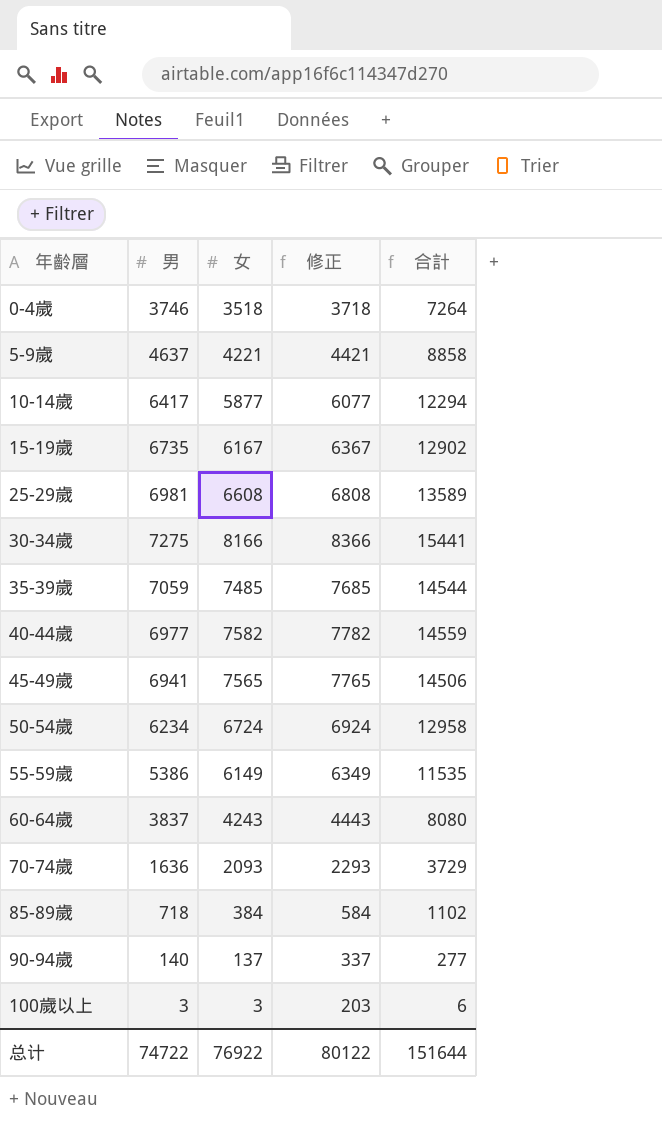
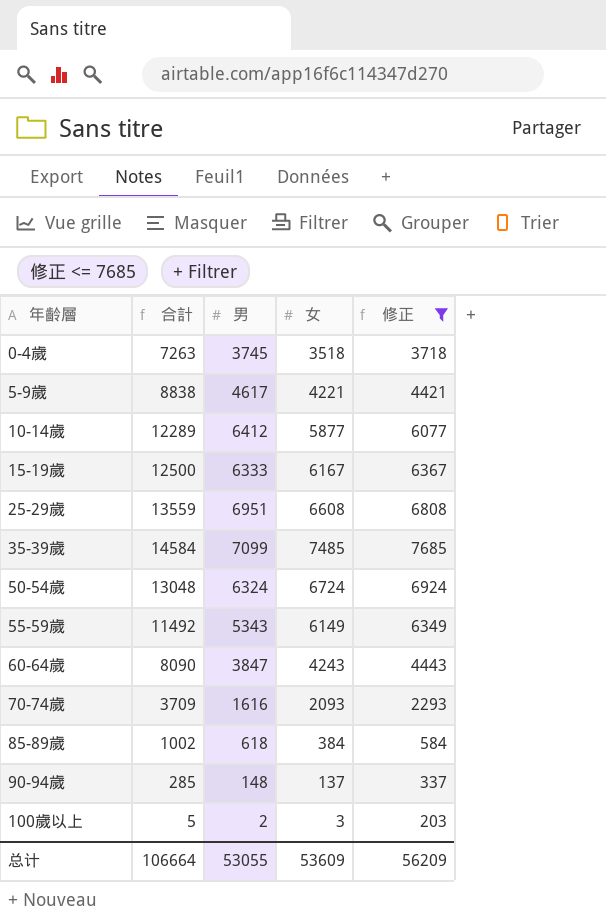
filter: none -> 修正 <= 7685
column 合計 | position: 5 -> 2
0-4歲 | 合計: 7264 -> 7263
0-4歲 | 男: 3746 -> 3745
5-9歲 | 合計: 8858 -> 8838
5-9歲 | 男: 4637 -> 4617
10-14歲 | 合計: 12294 -> 12289
10-14歲 | 男: 6417 -> 6412
15-19歲 | 合計: 12902 -> 12500
15-19歲 | 男: 6735 -> 6333
25-29歲 | 合計: 13589 -> 13559
25-29歲 | 男: 6981 -> 6951
35-39歲 | 合計: 14544 -> 14584
35-39歲 | 男: 7059 -> 7099
50-54歲 | 合計: 12958 -> 13048
50-54歲 | 男: 6234 -> 6324
55-59歲 | 合計: 11535 -> 11492
55-59歲 | 男: 5386 -> 5343
60-64歲 | 合計: 8080 -> 8090
60-64歲 | 男: 3837 -> 3847
70-74歲 | 合計: 3729 -> 3709
70-74歲 | 男: 1636 -> 1616
85-89歲 | 合計: 1102 -> 1002
85-89歲 | 男: 718 -> 618
90-94歲 | 合計: 277 -> 285
90-94歲 | 男: 140 -> 148
100歲以上 | 合計: 6 -> 5
100歲以上 | 男: 3 -> 2
总计 | 合計: 151644 -> 106664
总计 | 男: 74722 -> 53055
总计 | 女: 76922 -> 53609
总计 | 修正: 80122 -> 56209

